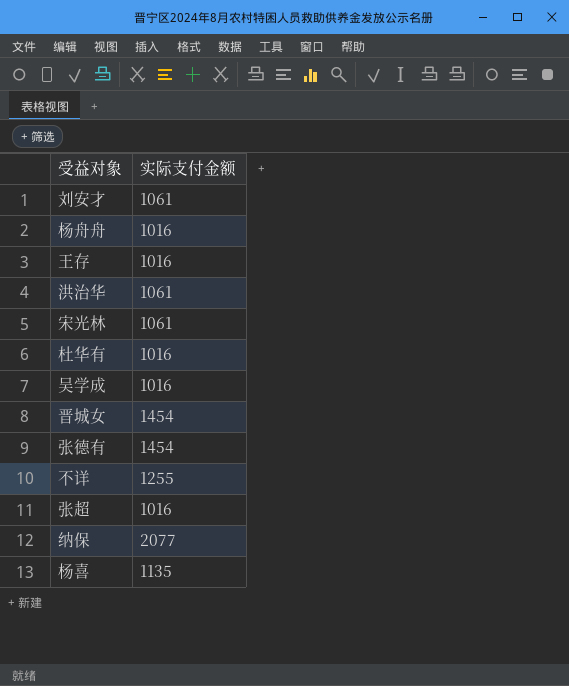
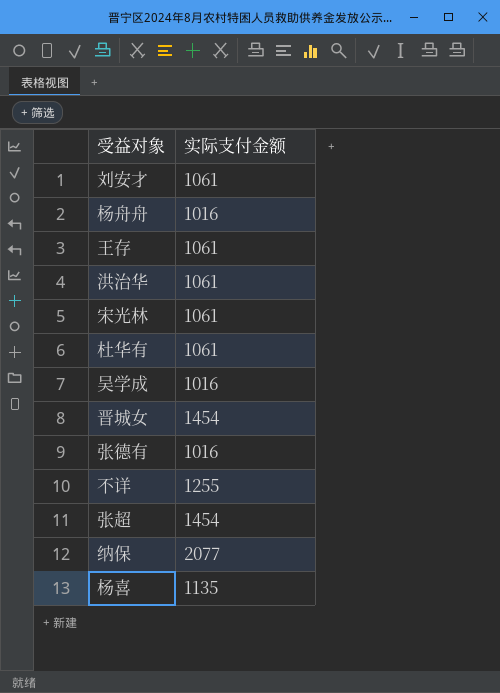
王存 | 实际支付金额: 1016 -> 1061
杜华有 | 实际支付金额: 1016 -> 1061
张德有 | 实际支付金额: 1454 -> 1016
张超 | 实际支付金额: 1016 -> 1454

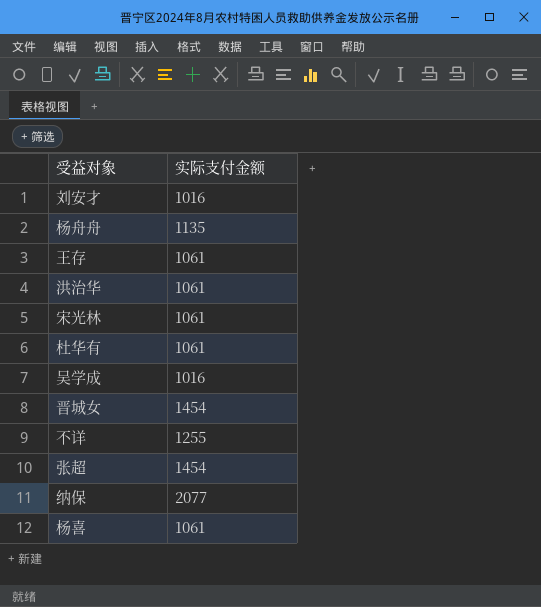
row 张德有: 1016 -> none
刘安才 | 实际支付金额: 1061 -> 1016
杨舟舟 | 实际支付金额: 1016 -> 1135
杨喜 | 实际支付金额: 1135 -> 1061

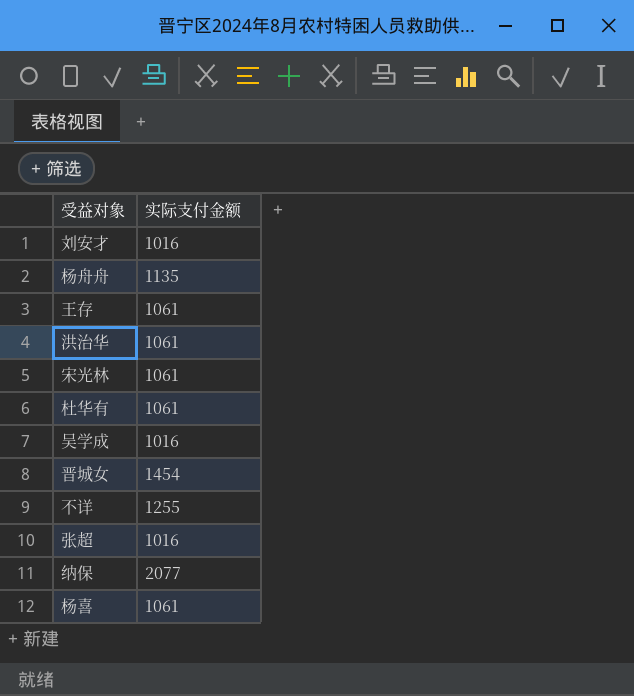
张超 | 实际支付金额: 1454 -> 1016

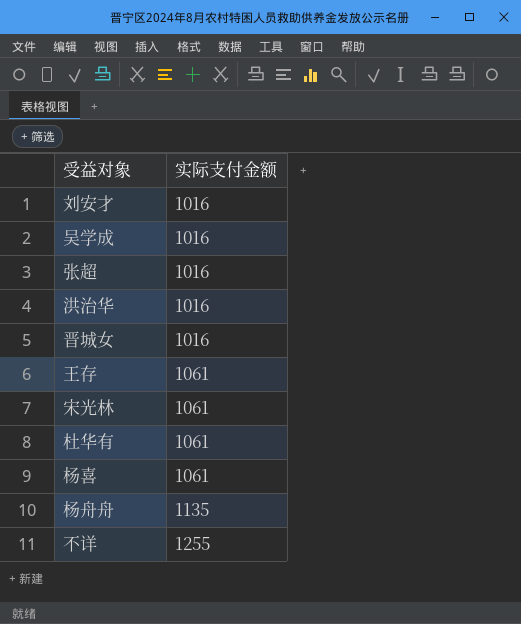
row order: none -> 实际支付金额 ascending
row 纳保: 2077 -> none
洪治华 | 实际支付金额: 1061 -> 1016
晋城女 | 实际支付金额: 1454 -> 1016

